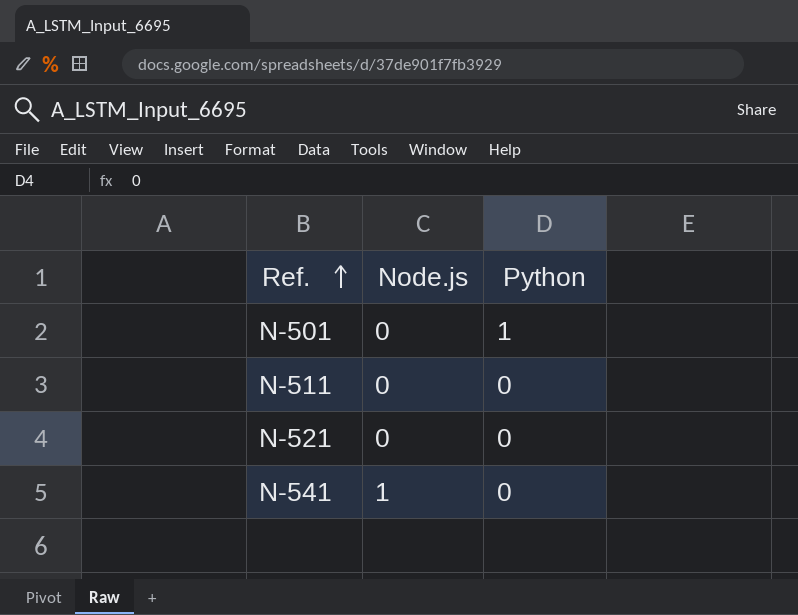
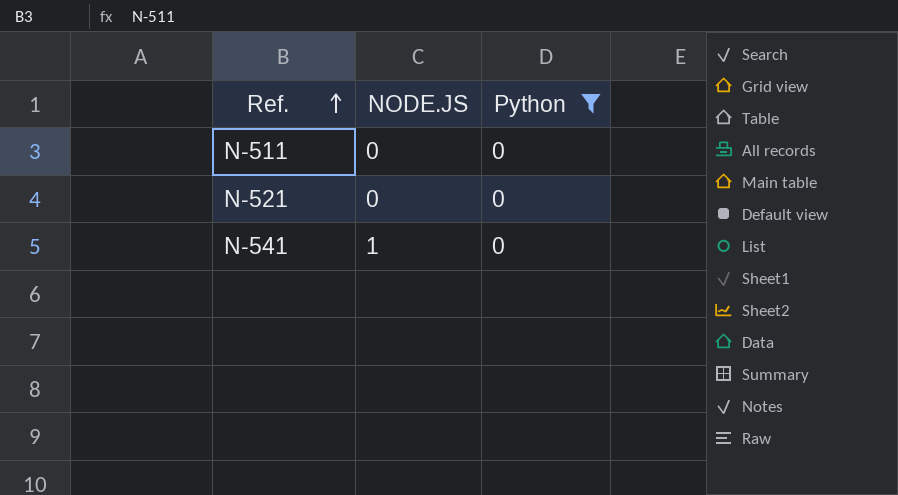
filter: none -> Python = 0
column name: Node.js -> NODE.JS

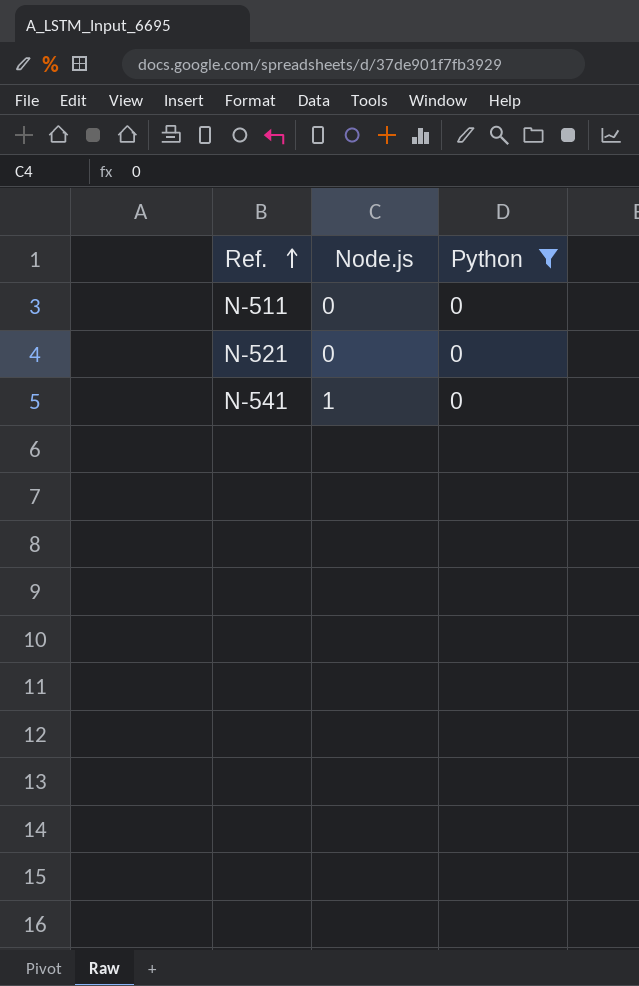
column name: NODE.JS -> Node.js

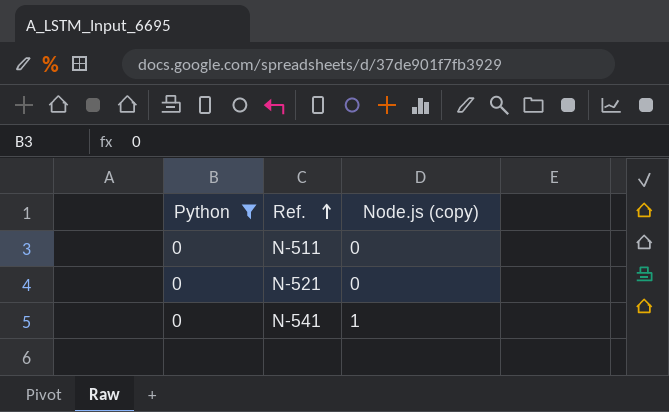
column Python | position: 3 -> 1
column name: Node.js -> Node.js (copy)

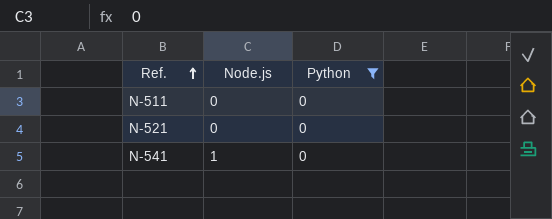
column name: Node.js (copy) -> Node.js
column Python | position: 1 -> 3

